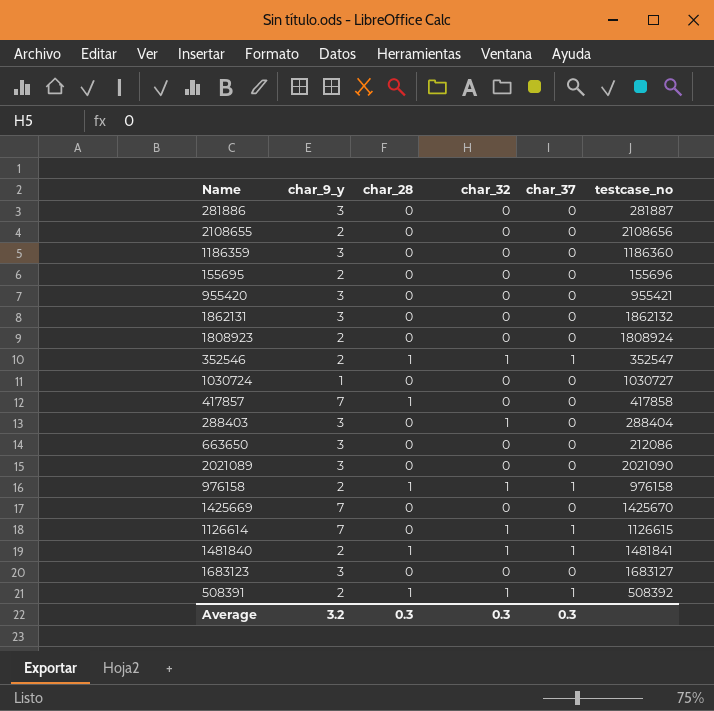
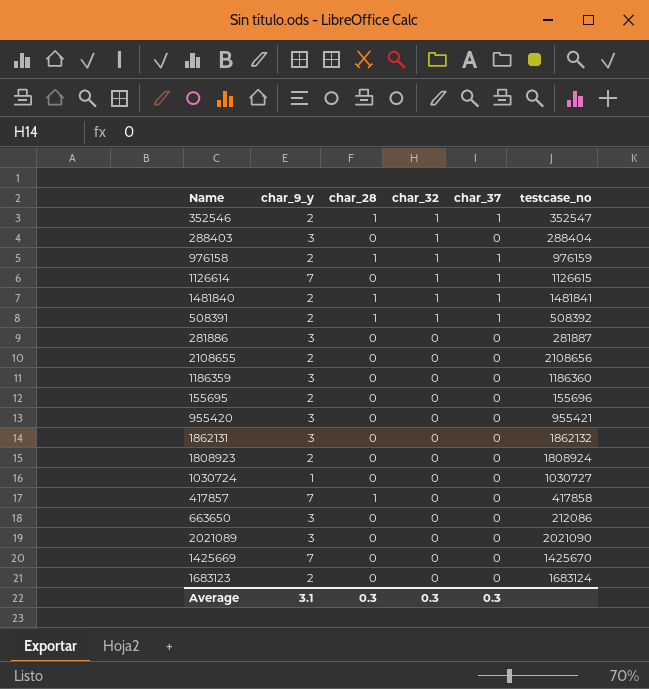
row order: none -> char_32 descending
976158 | testcase_no: 976158 -> 976159
1683123 | char_9_y: 3 -> 2
1683123 | testcase_no: 1683127 -> 1683124
Average | char_9_y: 3.2 -> 3.1

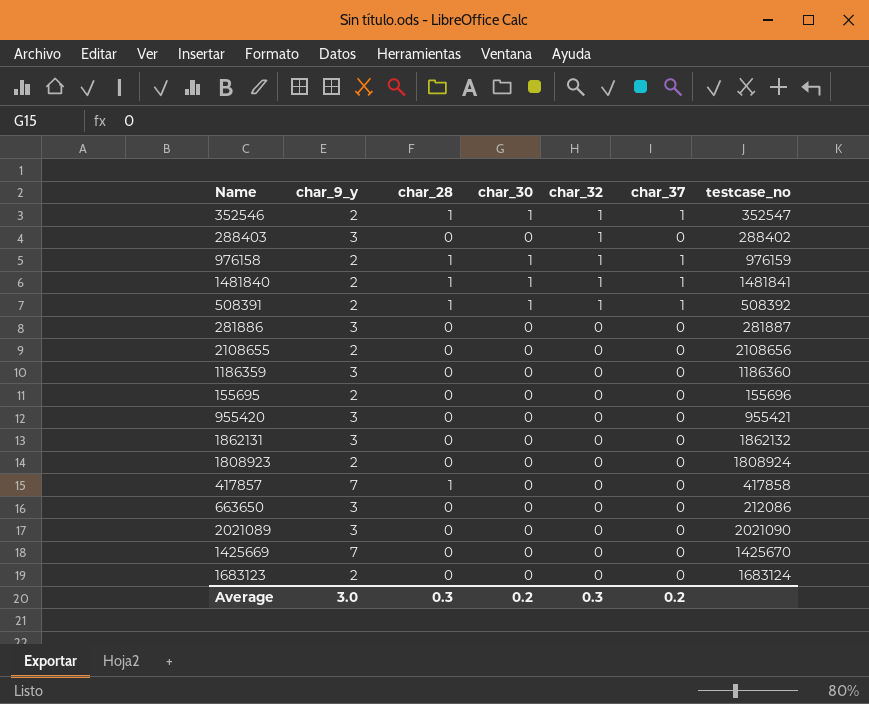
column char_30 | position: none -> 4
row 1126614: 7 | 0 | 1 | 1 | 1126615 -> none
row 1030724: 1 | 0 | 0 | 0 | 1030727 -> none
288403 | testcase_no: 288404 -> 288402
Average | char_9_y: 3.1 -> 3.0
Average | char_37: 0.3 -> 0.2

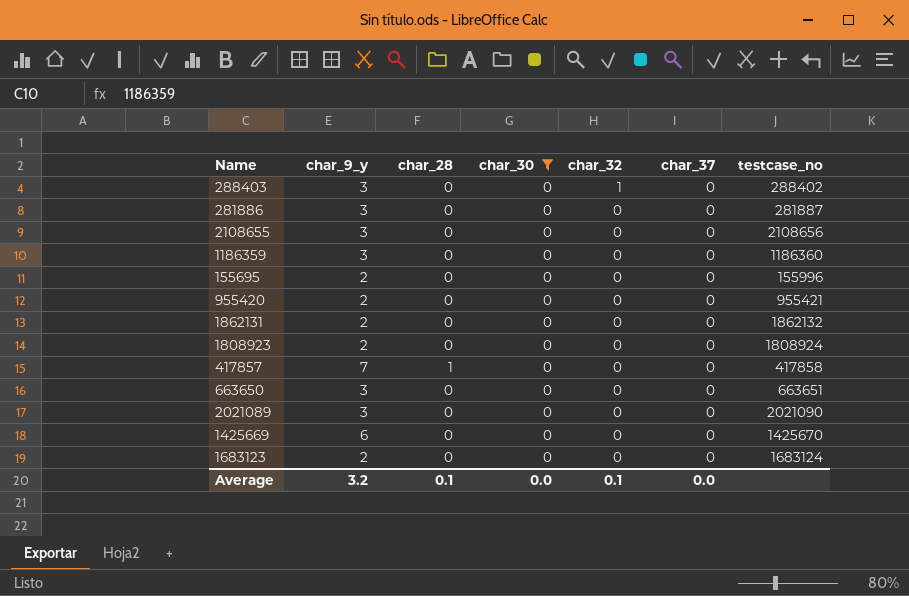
filter: none -> char_30 = 0
2108655 | char_9_y: 2 -> 3
155695 | testcase_no: 155696 -> 155996
955420 | char_9_y: 3 -> 2
1862131 | char_9_y: 3 -> 2
663650 | testcase_no: 212086 -> 663651
1425669 | char_9_y: 7 -> 6
Average | char_9_y: 3.0 -> 3.2
Average | char_28: 0.3 -> 0.1
Average | char_30: 0.2 -> 0.0
Average | char_32: 0.3 -> 0.1
Average | char_37: 0.2 -> 0.0

